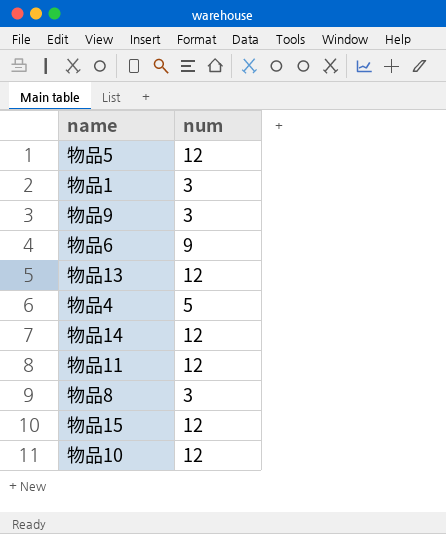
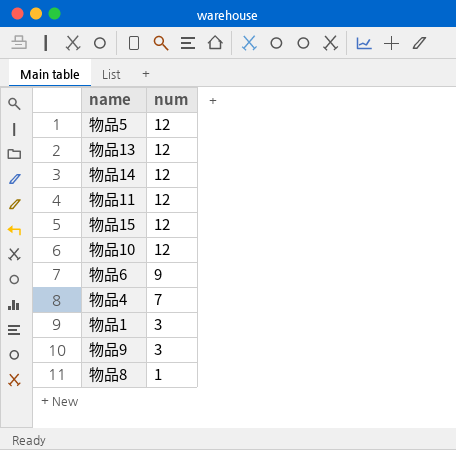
row order: none -> num descending
物品4 | num: 5 -> 7
物品8 | num: 3 -> 1

